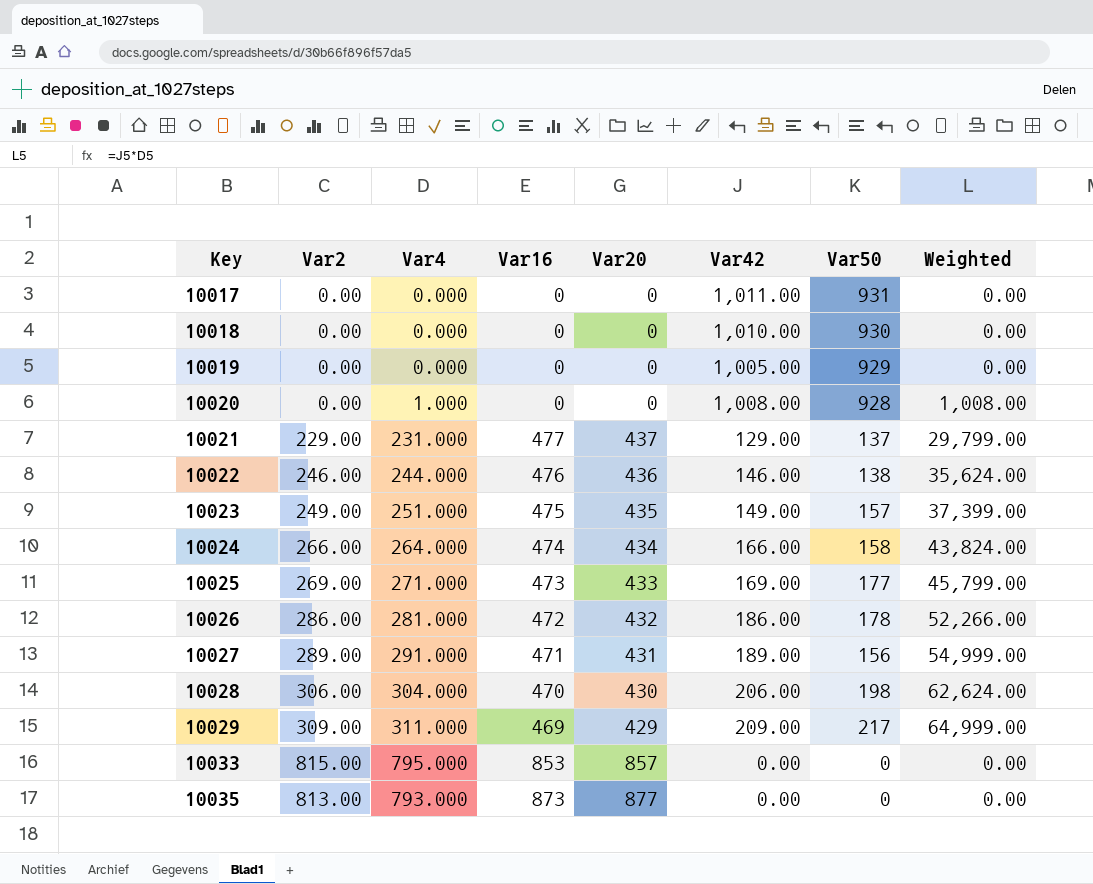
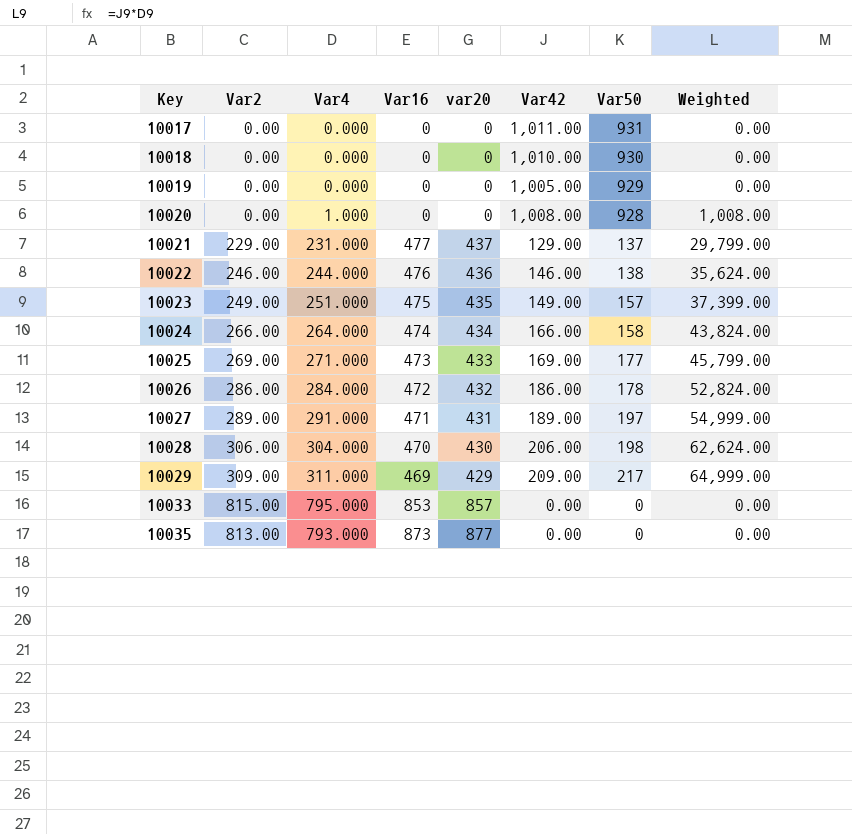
column name: Var20 -> var20
10026 | Var4: 281.000 -> 284.000
10026 | Weighted: 52,266.00 -> 52,824.00
10027 | Var50: 156 -> 197

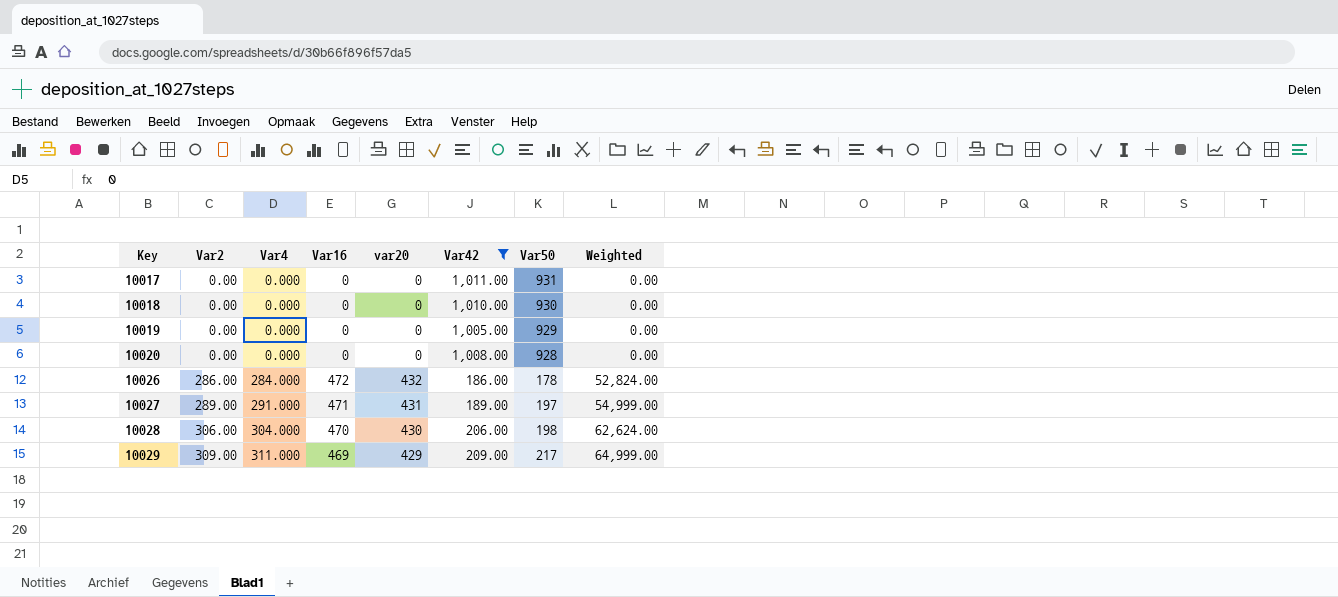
filter: none -> Var42 >= 186.00
10020 | Var4: 1.000 -> 0.000
10020 | Weighted: 1,008.00 -> 0.00

